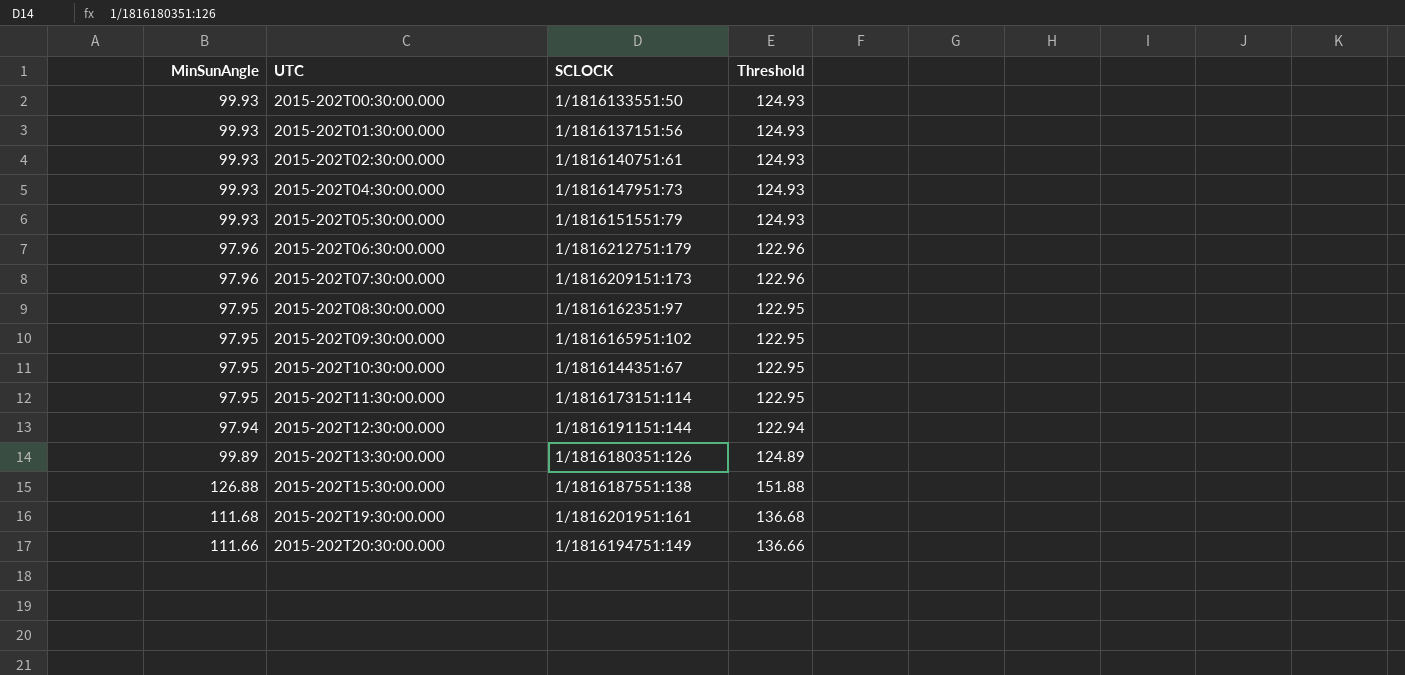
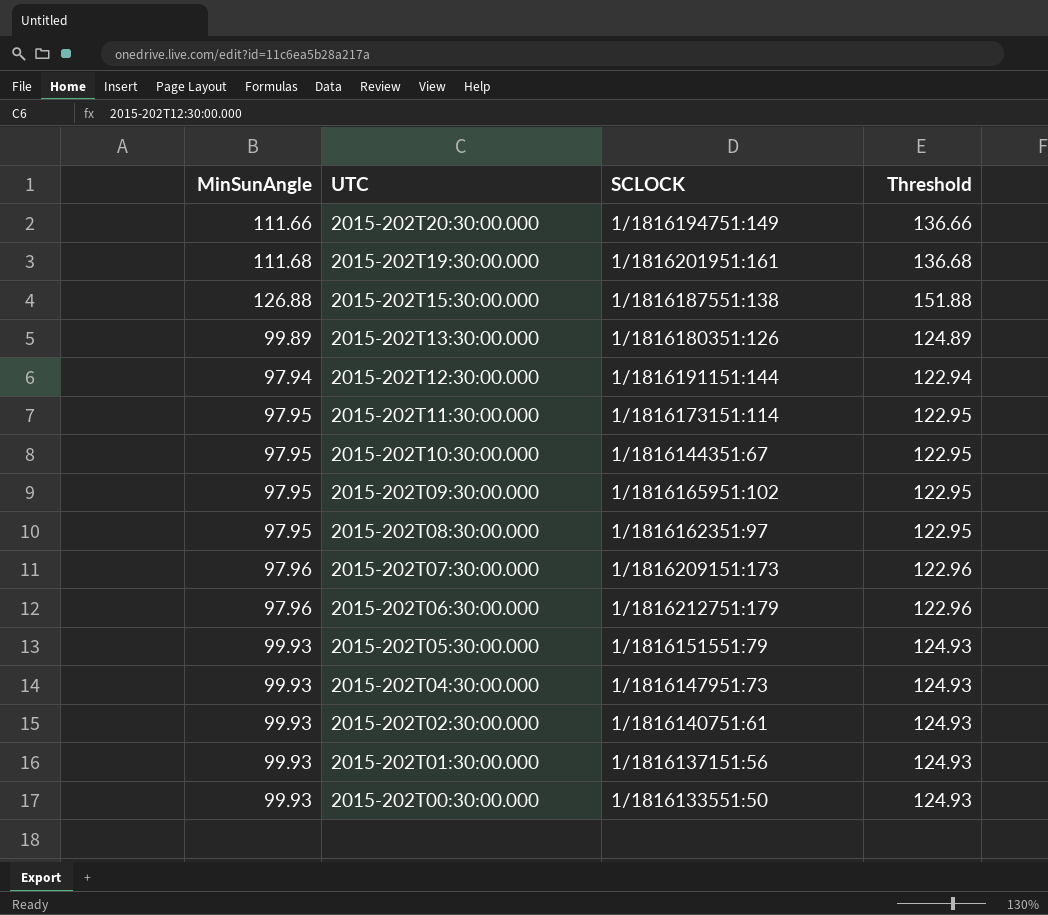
row order: UTC ascending -> UTC descending

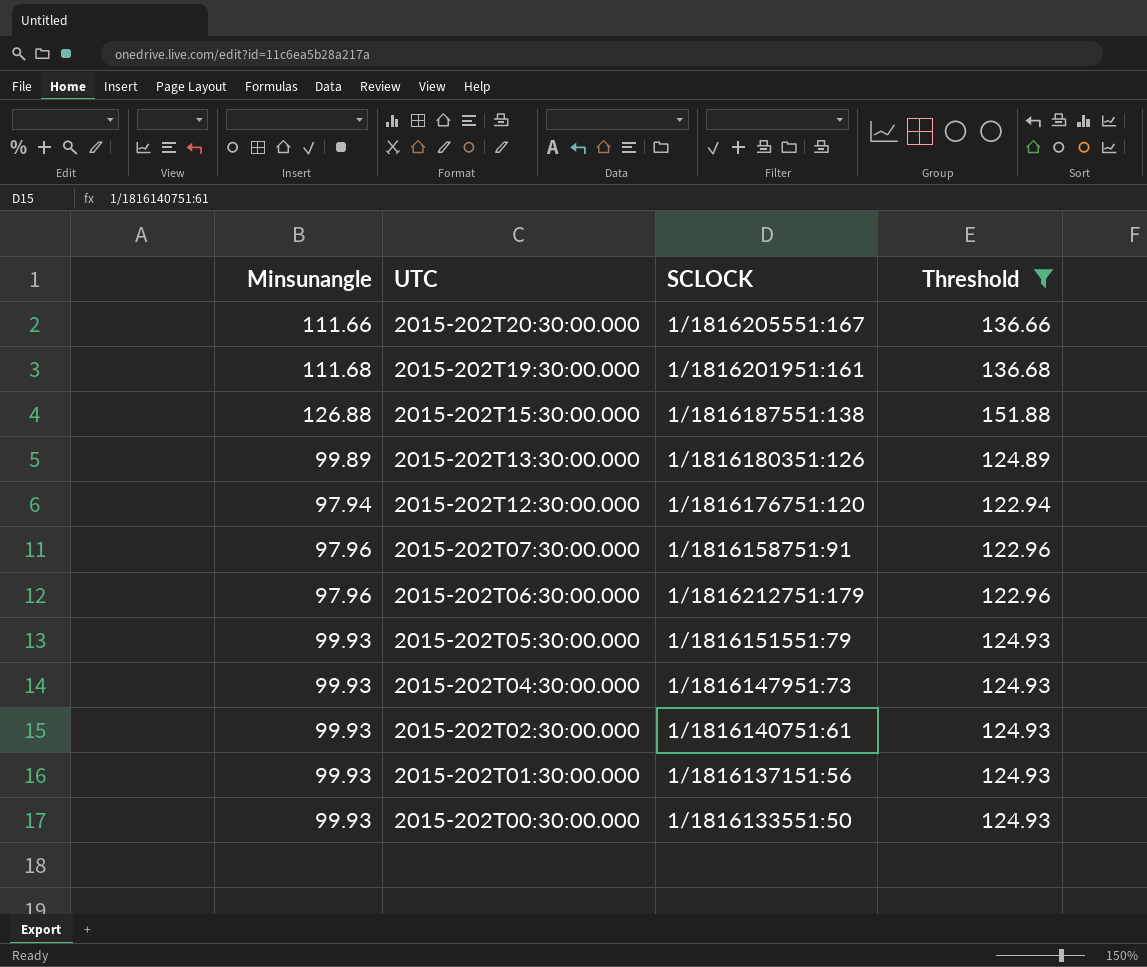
filter: none -> Threshold != 122.95
column name: MinSunAngle -> Minsunangle
2015-202T20:30:00.000 | SCLOCK: 1/1816194751:149 -> 1/1816205551:167
2015-202T12:30:00.000 | SCLOCK: 1/1816191151:144 -> 1/1816176751:120
2015-202T07:30:00.000 | SCLOCK: 1/1816209151:173 -> 1/1816158751:91

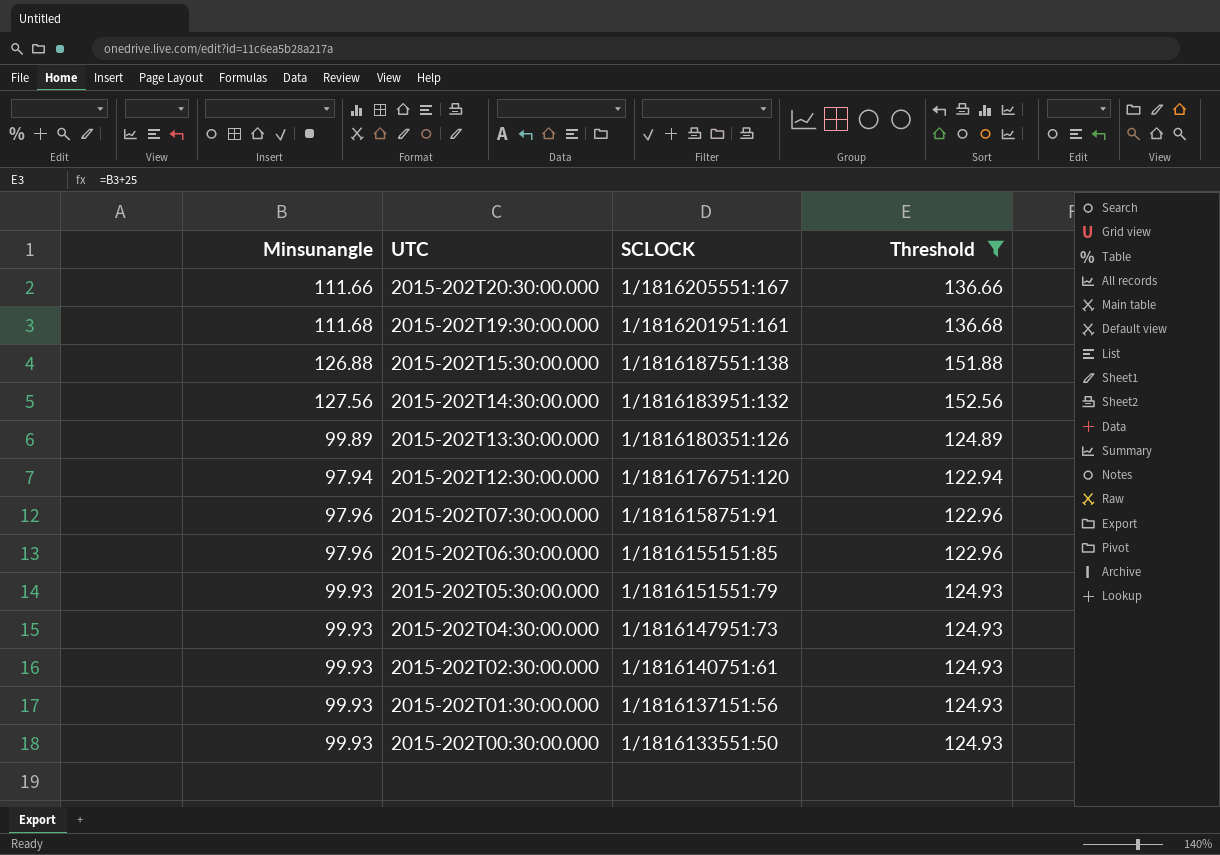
row 2015-202T14:30:00.000: none -> 127.56 | 1/1816183951:132 | 152.56
2015-202T06:30:00.000 | SCLOCK: 1/1816212751:179 -> 1/1816155151:85

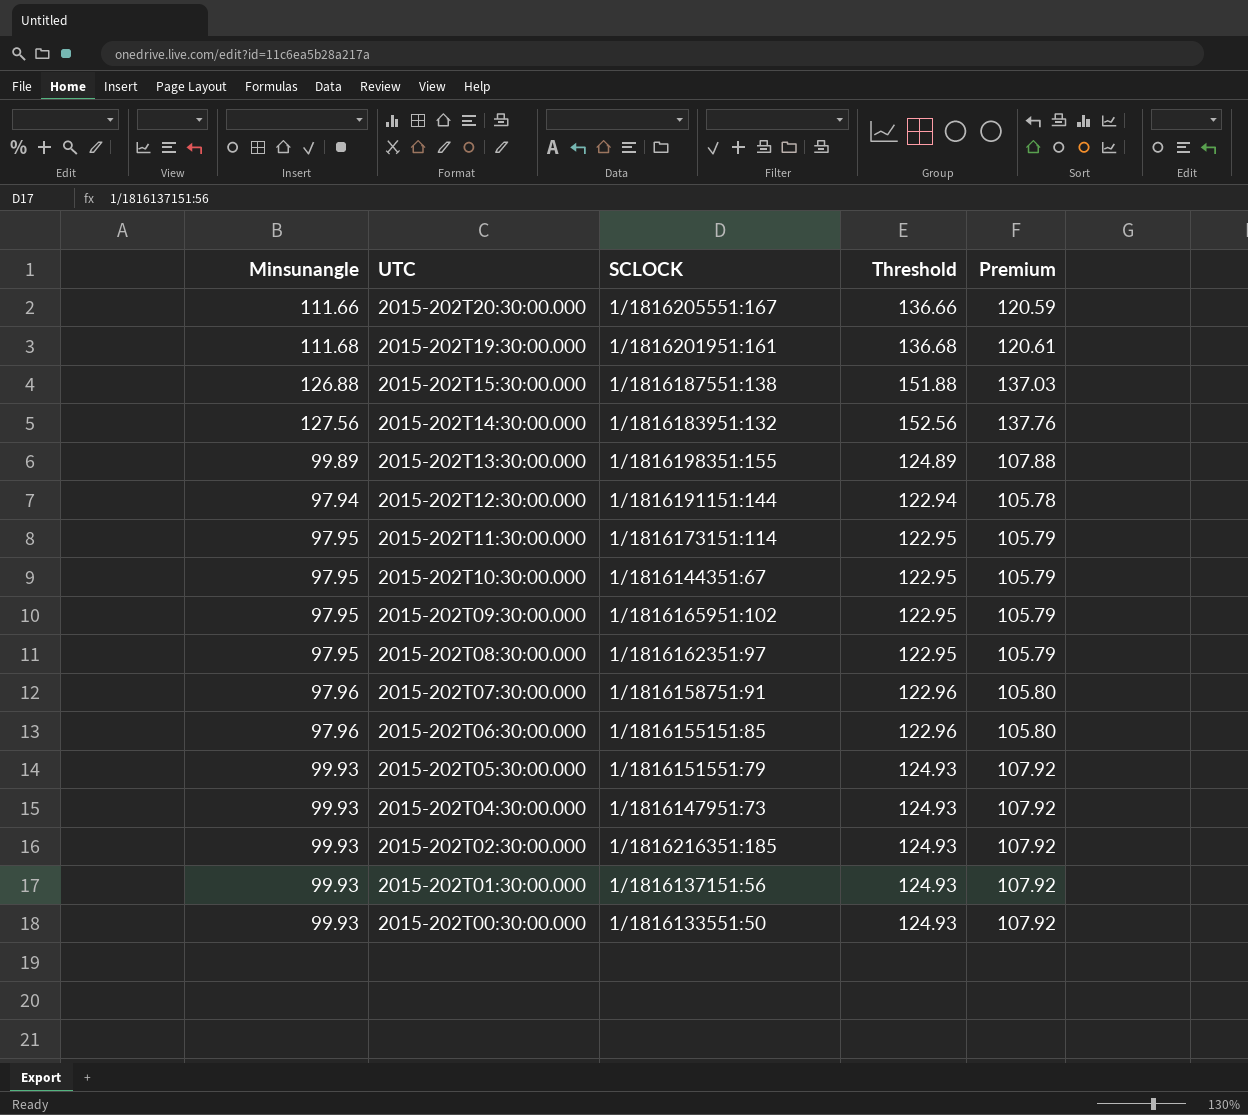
filter: Threshold != 122.95 -> none
column Premium | formula: none -> [Minsunangle] * 1.08
2015-202T13:30:00.000 | SCLOCK: 1/1816180351:126 -> 1/1816198351:155
2015-202T12:30:00.000 | SCLOCK: 1/1816176751:120 -> 1/1816191151:144
2015-202T02:30:00.000 | SCLOCK: 1/1816140751:61 -> 1/1816216351:185

